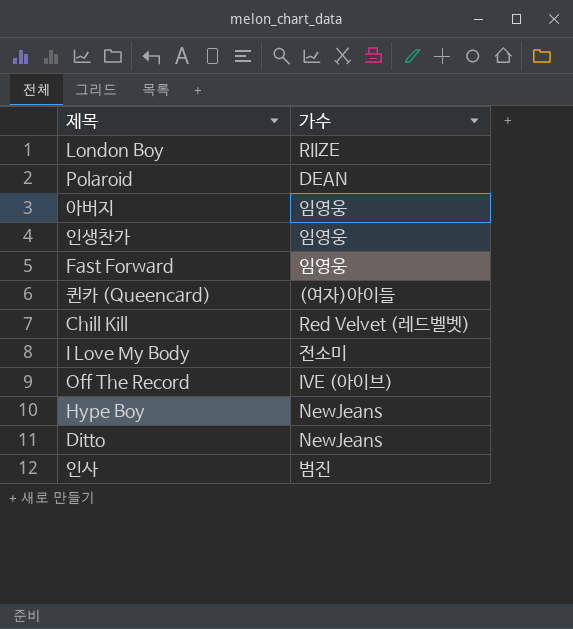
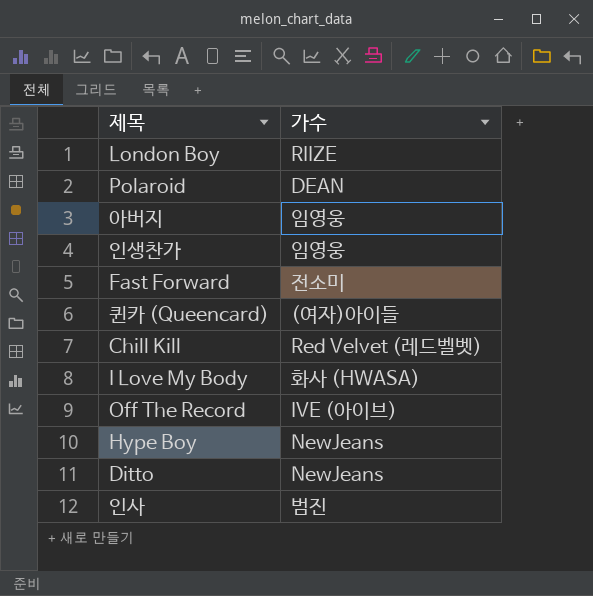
Fast Forward | 가수: 임영웅 -> 전소미
I Love My Body | 가수: 전소미 -> 화사 (HWASA)

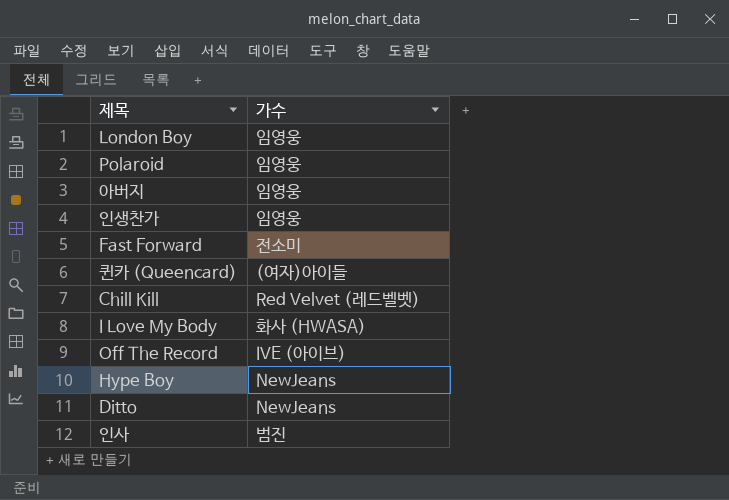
London Boy | 가수: RIIZE -> 임영웅
Polaroid | 가수: DEAN -> 임영웅

